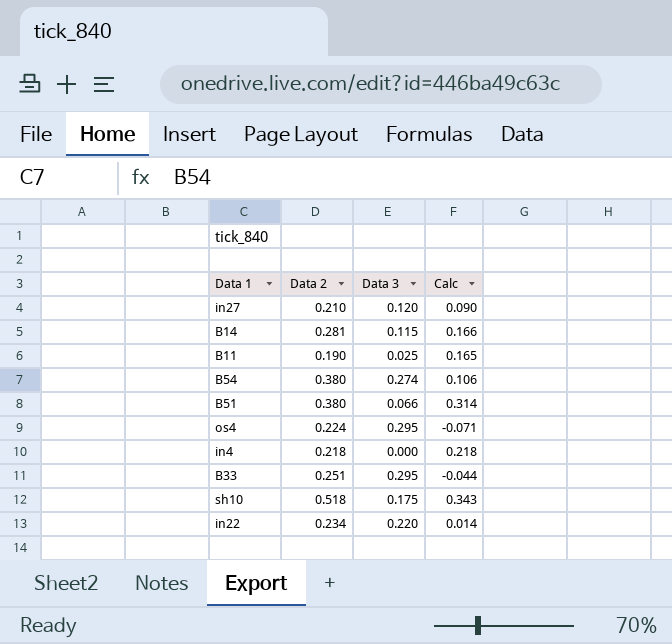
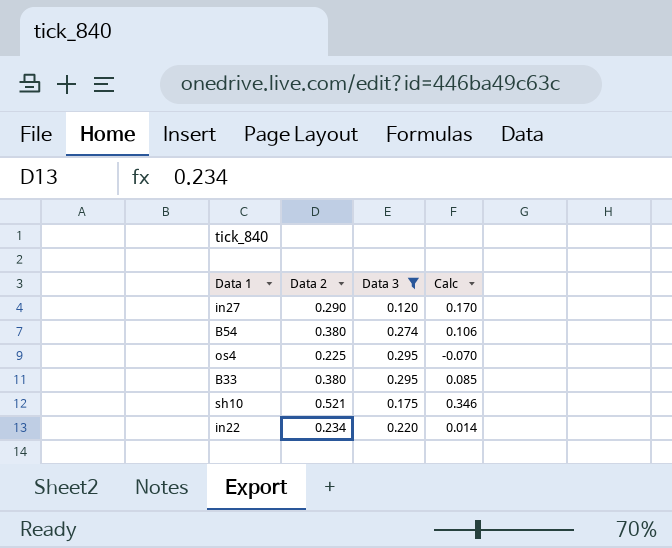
filter: none -> Data 3 >= 0.120
in27 | Data 2: 0.210 -> 0.290
in27 | Calc: 0.090 -> 0.170
os4 | Data 2: 0.224 -> 0.225
os4 | Calc: -0.071 -> -0.070
B33 | Data 2: 0.251 -> 0.380
B33 | Calc: -0.044 -> 0.085
sh10 | Data 2: 0.518 -> 0.521
sh10 | Calc: 0.343 -> 0.346

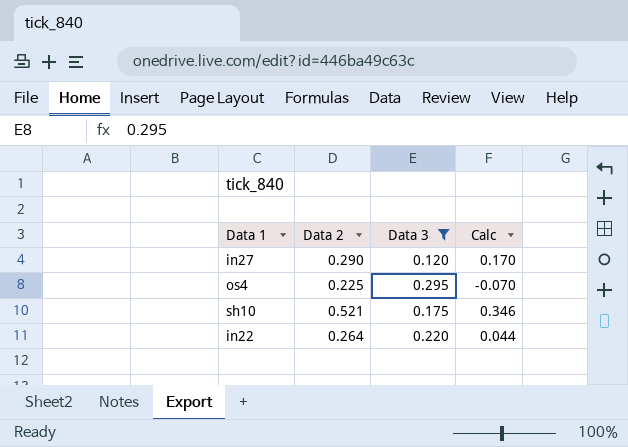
row B54: 0.380 | 0.274 | 0.106 -> none
row B33: 0.380 | 0.295 | 0.085 -> none
in22 | Data 2: 0.234 -> 0.264
in22 | Calc: 0.014 -> 0.044

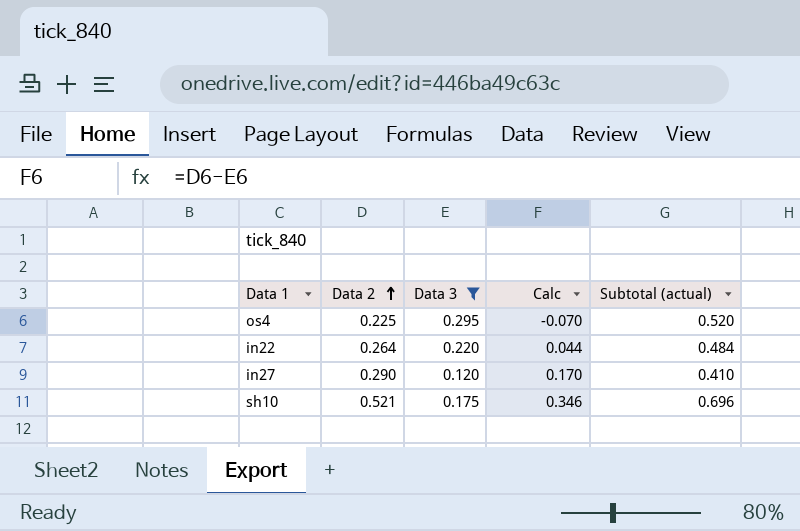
row order: none -> Data 2 ascending
column Subtotal (actual) | formula: none -> [Data 2] + [Data 3]

